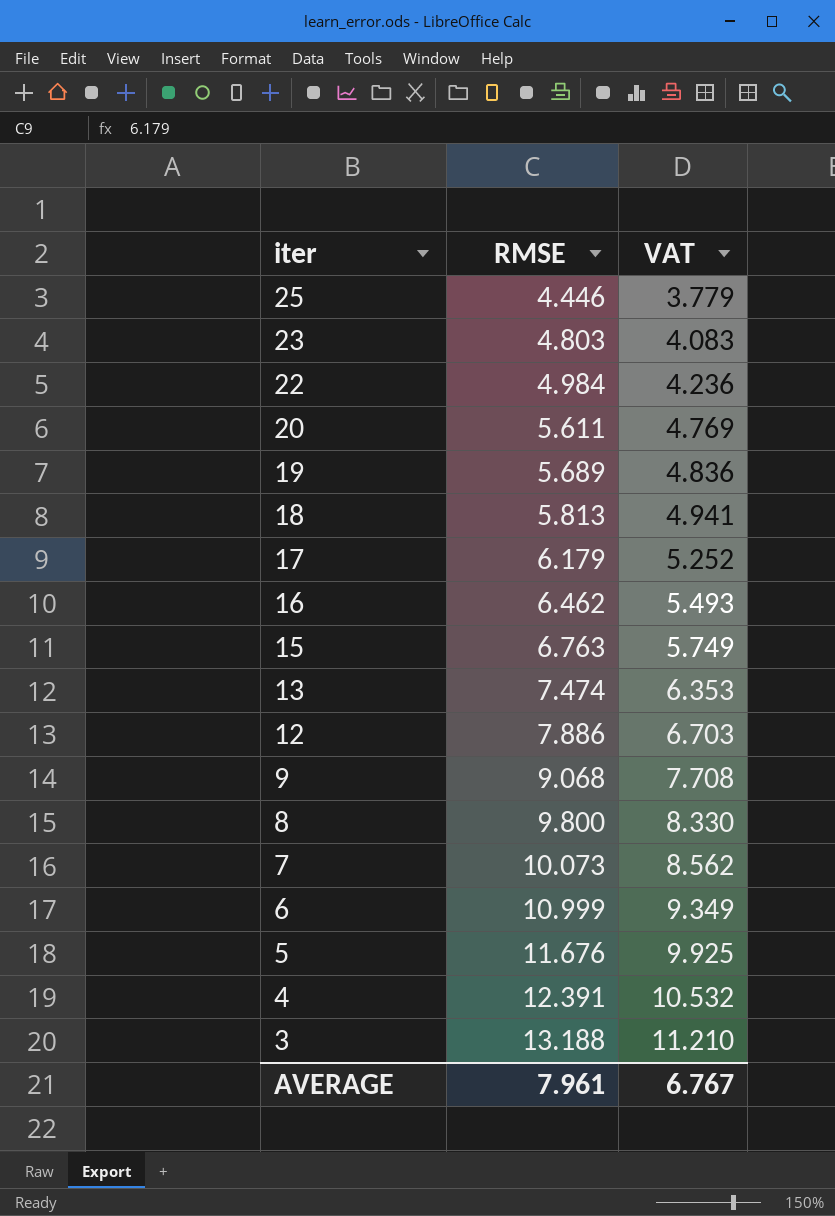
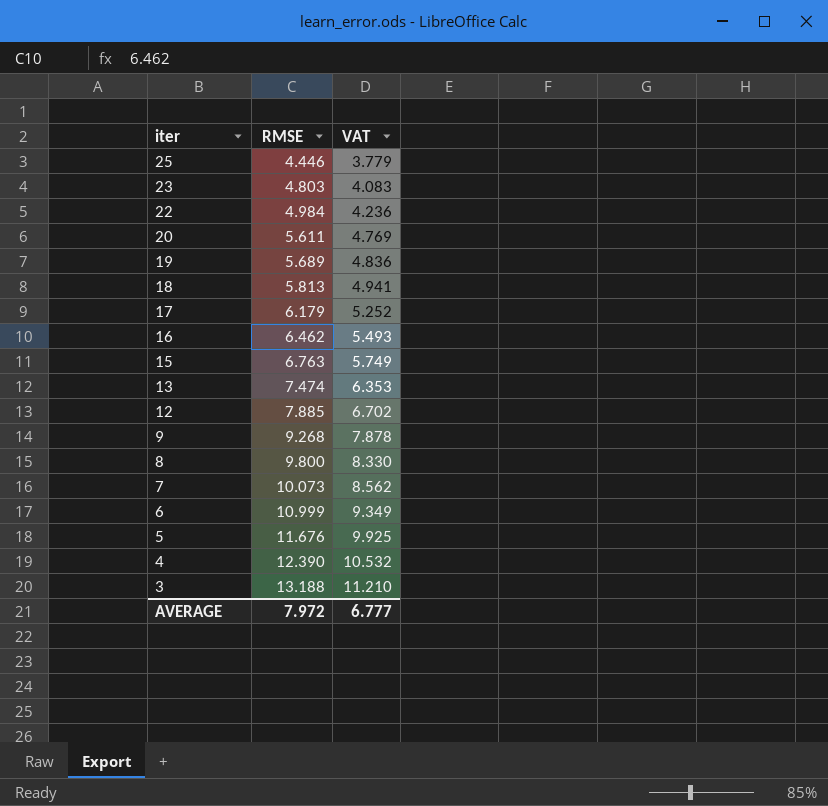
12 | RMSE: 7.886 -> 7.885
12 | VAT: 6.703 -> 6.702
9 | RMSE: 9.068 -> 9.268
9 | VAT: 7.708 -> 7.878
4 | RMSE: 12.391 -> 12.390
AVERAGE | RMSE: 7.961 -> 7.972
AVERAGE | VAT: 6.767 -> 6.777

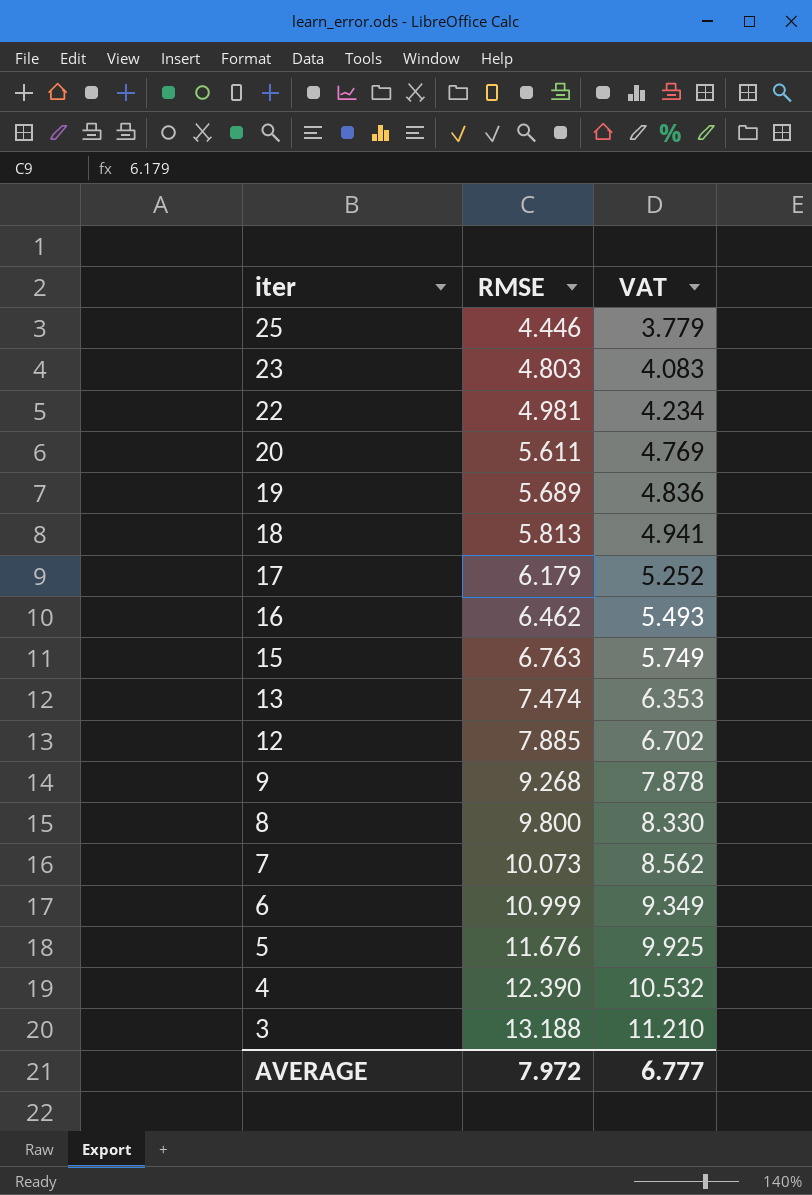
22 | RMSE: 4.984 -> 4.981
22 | VAT: 4.236 -> 4.234

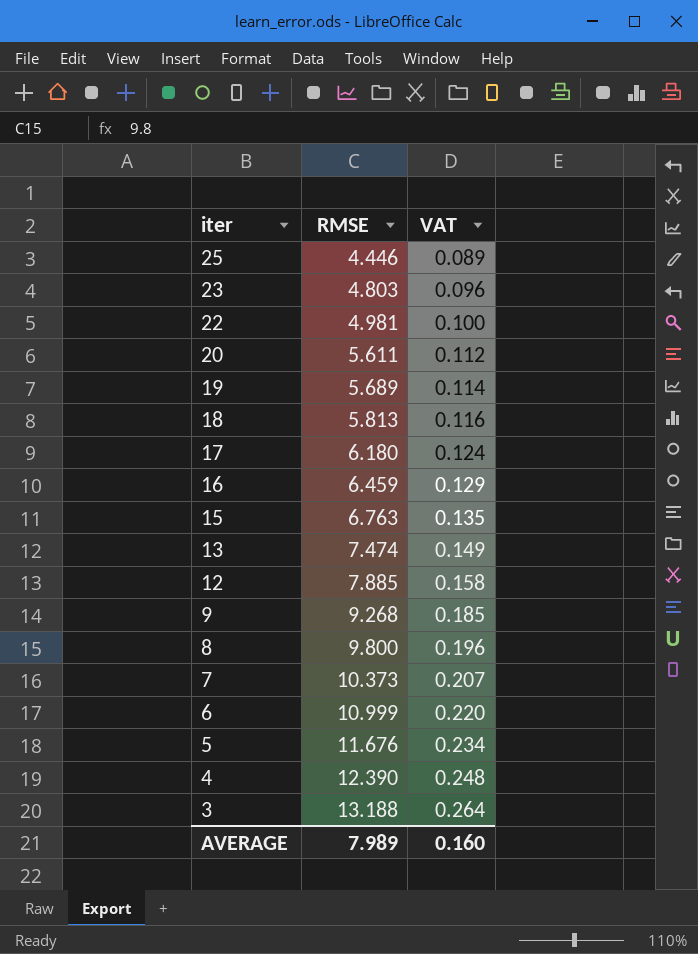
column VAT | formula: [RMSE] * 0.85 -> [RMSE] * 0.02
17 | RMSE: 6.179 -> 6.180
16 | RMSE: 6.462 -> 6.459
7 | RMSE: 10.073 -> 10.373
AVERAGE | RMSE: 7.972 -> 7.989
AVERAGE | VAT: 6.777 -> 0.160

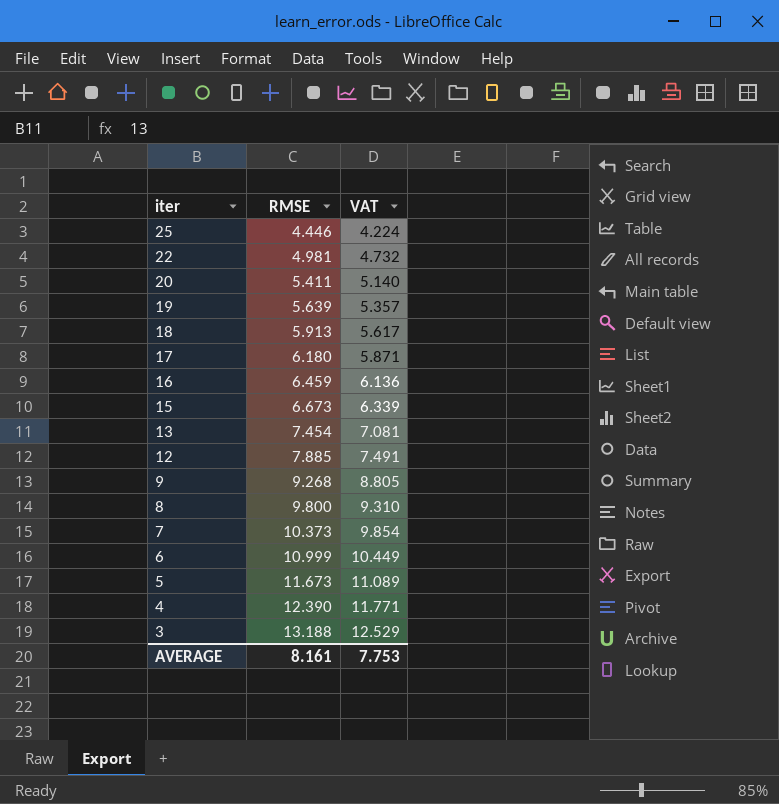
column VAT | formula: [RMSE] * 0.02 -> [RMSE] * 0.95
row 23: 4.803 | 0.096 -> none
20 | RMSE: 5.611 -> 5.411
19 | RMSE: 5.689 -> 5.639
18 | RMSE: 5.813 -> 5.913
15 | RMSE: 6.763 -> 6.673
13 | RMSE: 7.474 -> 7.454
5 | RMSE: 11.676 -> 11.673
AVERAGE | RMSE: 7.989 -> 8.161
AVERAGE | VAT: 0.160 -> 7.753

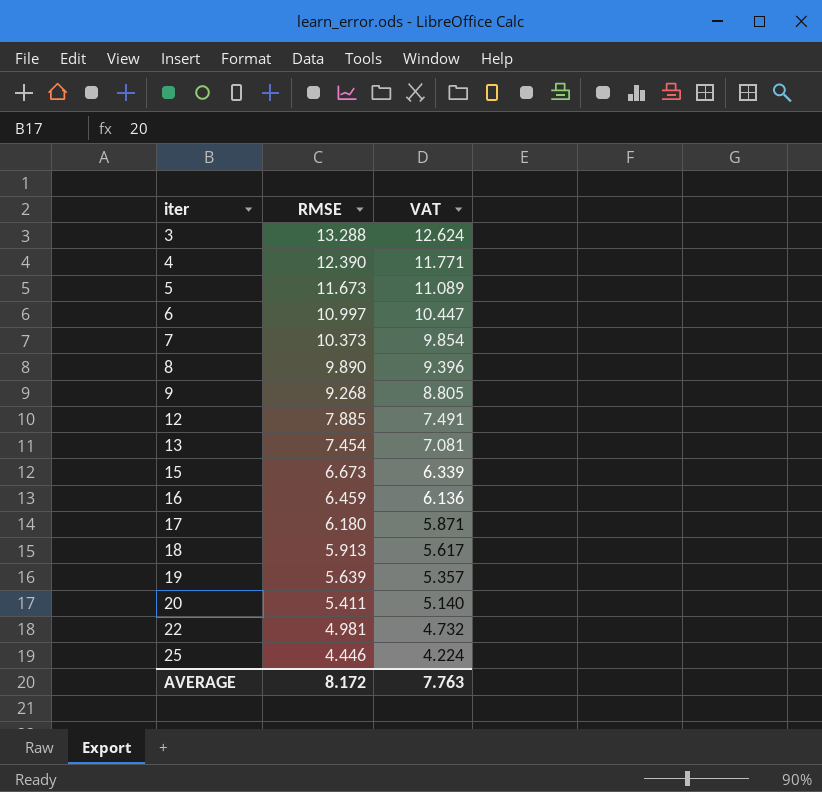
row order: iter descending -> iter ascending
3 | RMSE: 13.188 -> 13.288
3 | VAT: 12.529 -> 12.624
6 | RMSE: 10.999 -> 10.997
6 | VAT: 10.449 -> 10.447
8 | RMSE: 9.800 -> 9.890
8 | VAT: 9.310 -> 9.396
AVERAGE | RMSE: 8.161 -> 8.172
AVERAGE | VAT: 7.753 -> 7.763

